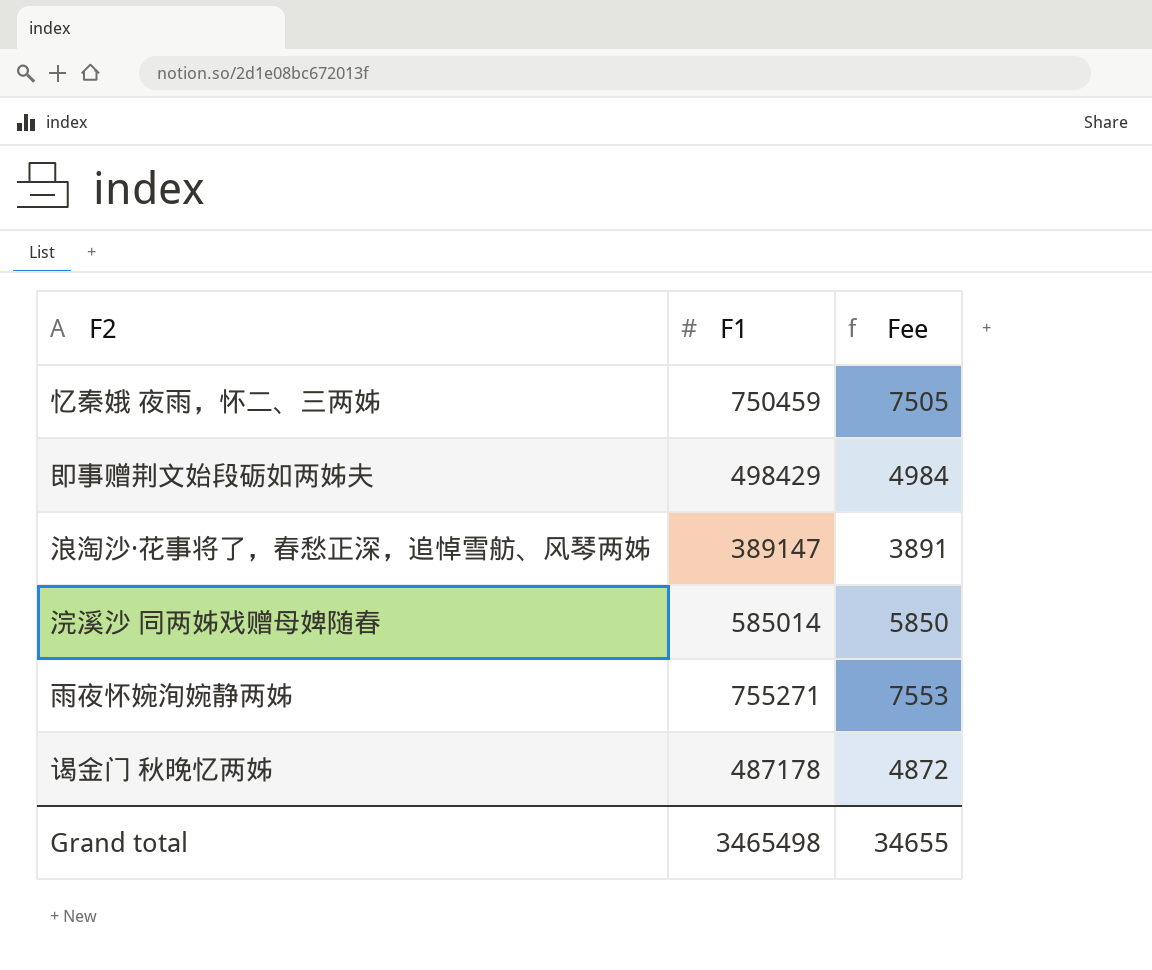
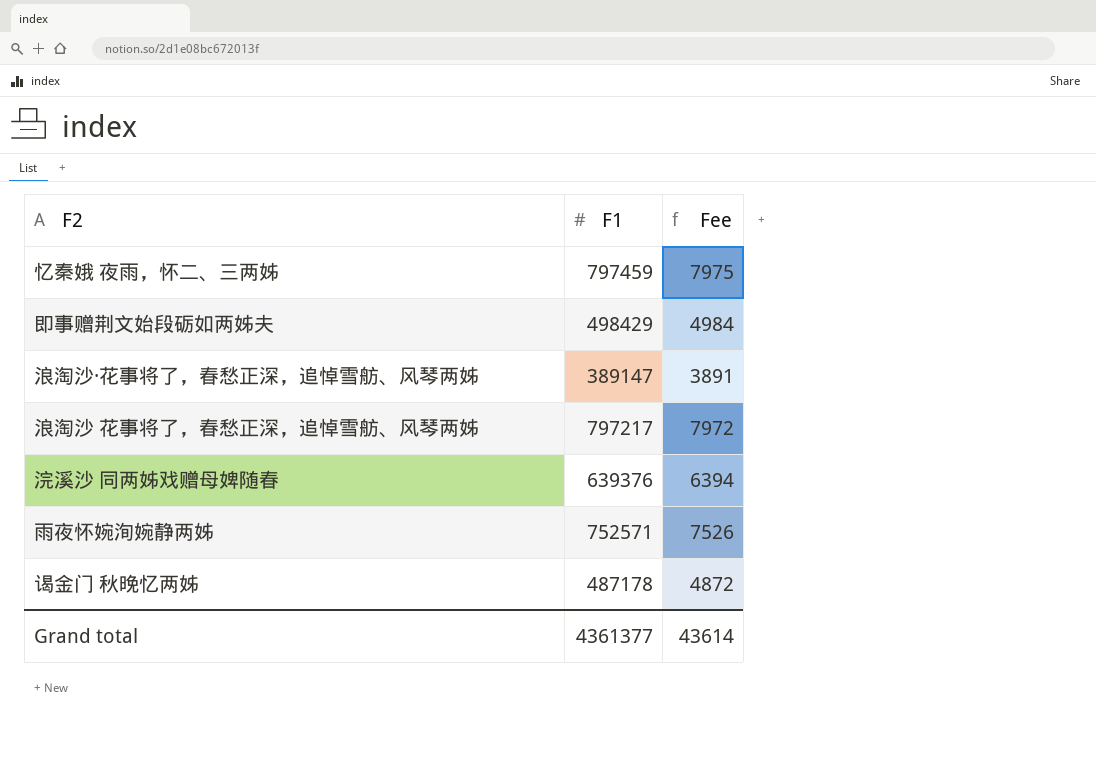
忆秦娥 夜雨，怀二、三两姊 | F1: 750459 -> 797459
忆秦娥 夜雨，怀二、三两姊 | Fee: 7505 -> 7975
row 浪淘沙 花事将了，春愁正深，追悼雪舫、风琴两姊: none -> 797217 | 7972
浣溪沙 同两姊戏赠母婢随春 | F1: 585014 -> 639376
浣溪沙 同两姊戏赠母婢随春 | Fee: 5850 -> 6394
雨夜怀婉洵婉静两姊 | F1: 755271 -> 752571
雨夜怀婉洵婉静两姊 | Fee: 7553 -> 7526
Grand total | F1: 3465498 -> 4361377
Grand total | Fee: 34655 -> 43614

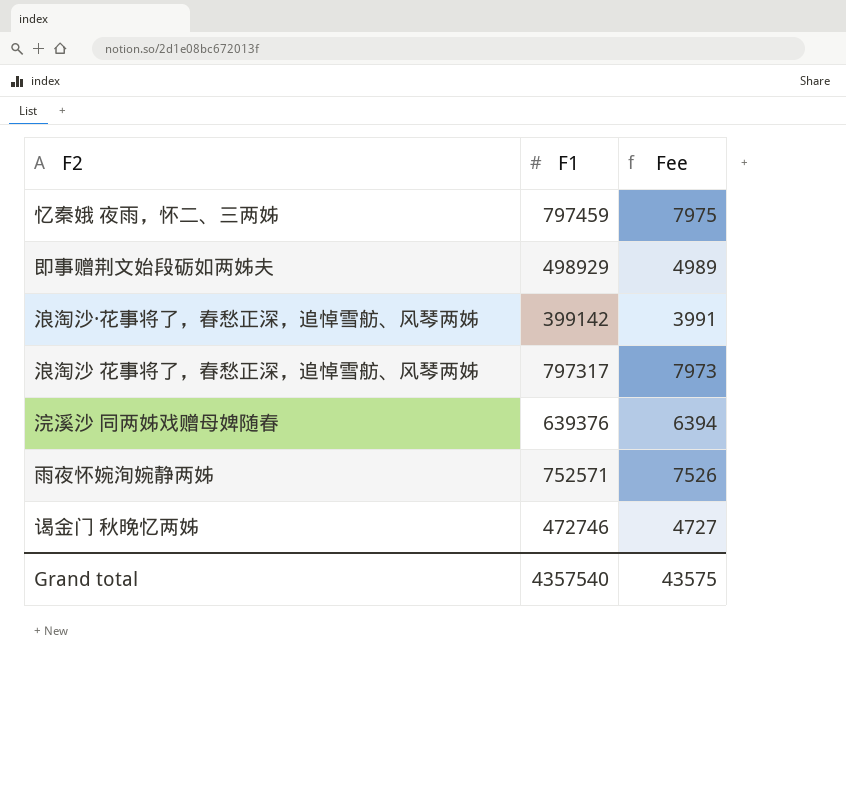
即事赠荆文始段砺如两姊夫 | F1: 498429 -> 498929
即事赠荆文始段砺如两姊夫 | Fee: 4984 -> 4989
浪淘沙·花事将了，春愁正深，追悼雪舫、风琴两姊 | F1: 389147 -> 399142
浪淘沙·花事将了，春愁正深，追悼雪舫、风琴两姊 | Fee: 3891 -> 3991
浪淘沙 花事将了，春愁正深，追悼雪舫、风琴两姊 | F1: 797217 -> 797317
浪淘沙 花事将了，春愁正深，追悼雪舫、风琴两姊 | Fee: 7972 -> 7973
谒金门 秋晚忆两姊 | F1: 487178 -> 472746
谒金门 秋晚忆两姊 | Fee: 4872 -> 4727
Grand total | F1: 4361377 -> 4357540
Grand total | Fee: 43614 -> 43575

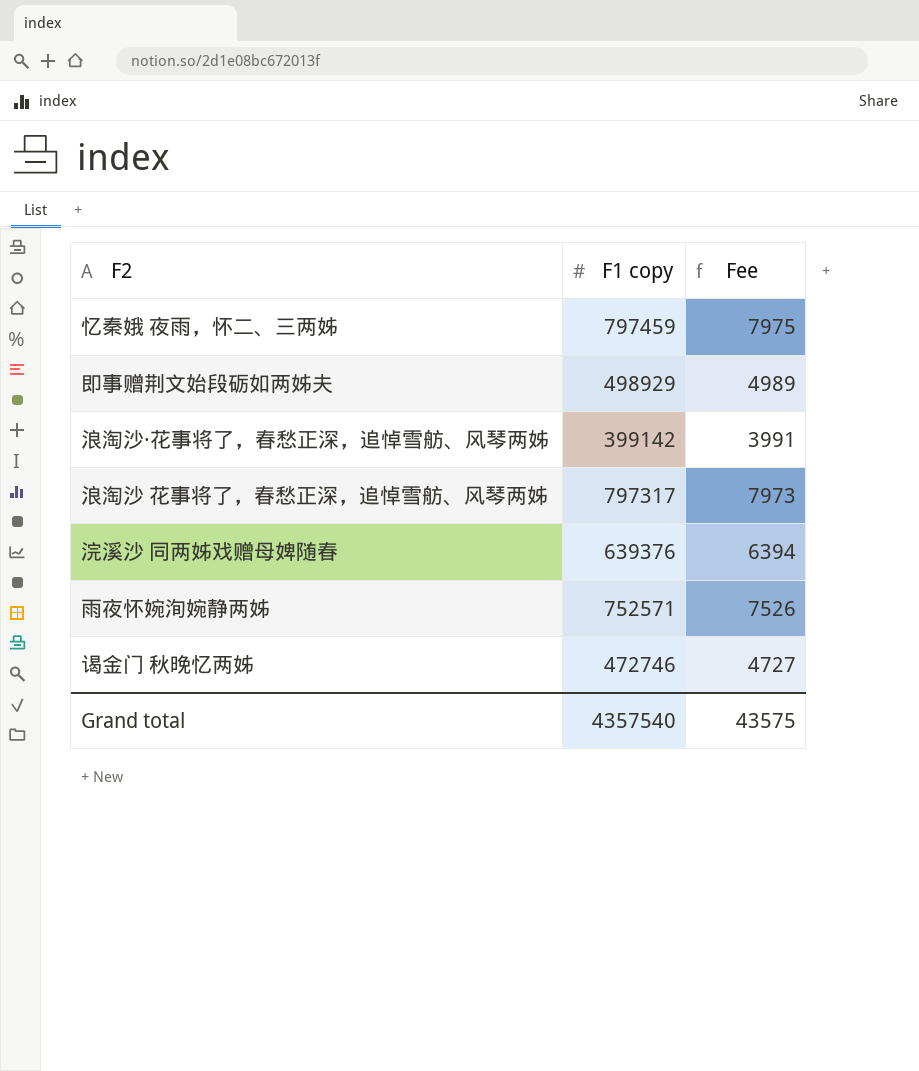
column name: F1 -> F1 copy

